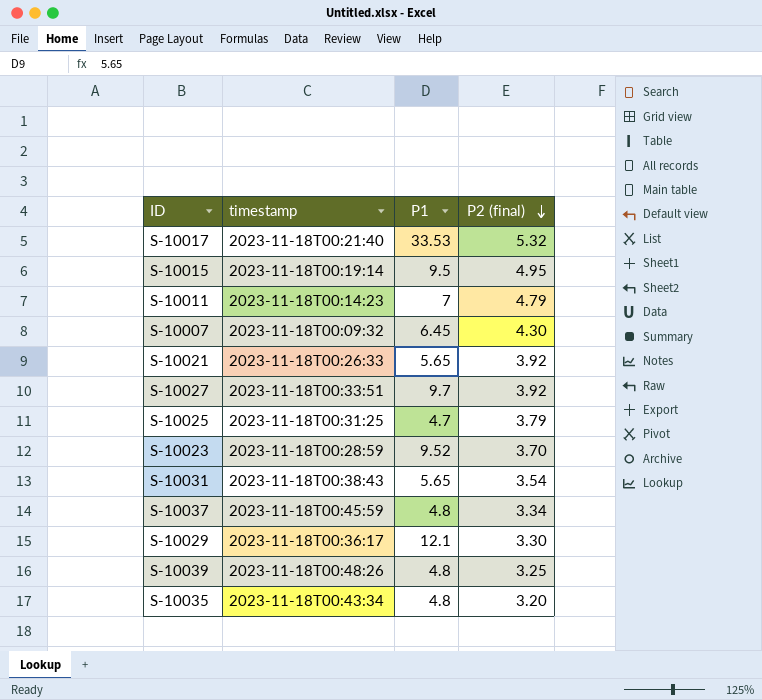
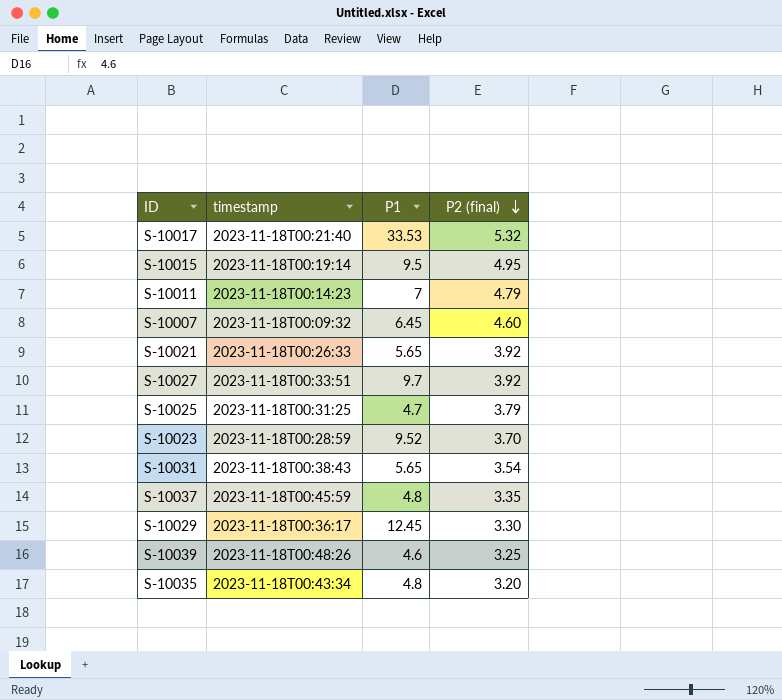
S-10007 | P2 (final): 4.30 -> 4.60
S-10037 | P2 (final): 3.34 -> 3.35
S-10029 | P1: 12.1 -> 12.45
S-10039 | P1: 4.8 -> 4.6

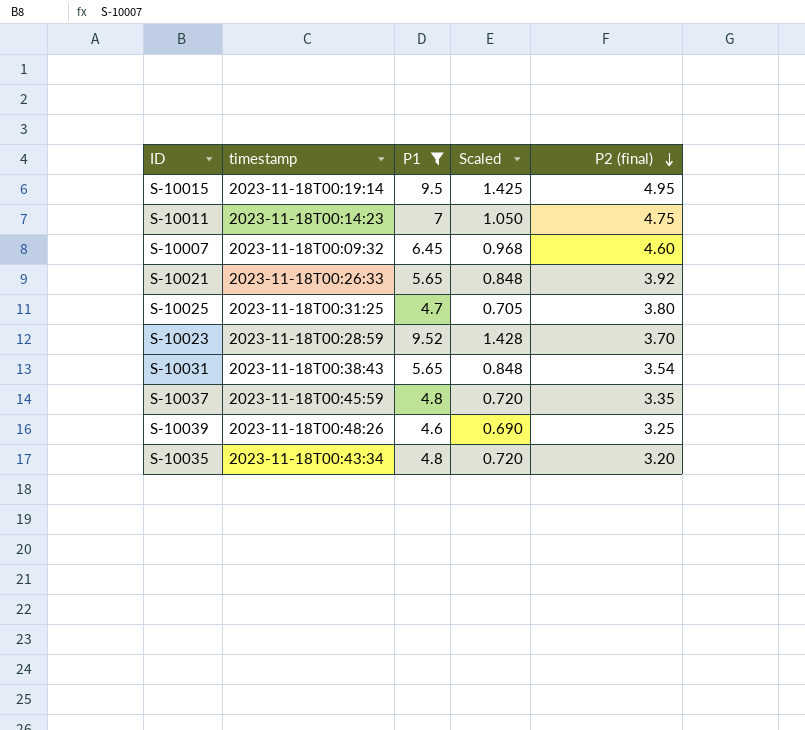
filter: none -> P1 <= 9.52
column Scaled | formula: none -> [P1] * 0.15
S-10011 | P2 (final): 4.79 -> 4.75
S-10025 | P2 (final): 3.79 -> 3.80

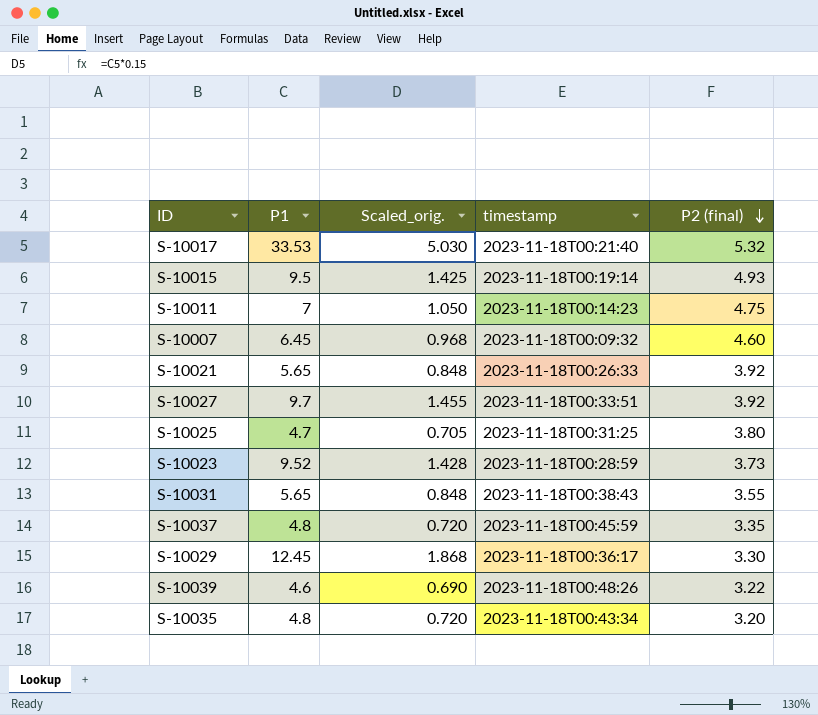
filter: P1 <= 9.52 -> none
column name: Scaled -> Scaled_orig.
column timestamp | position: 2 -> 4
S-10015 | P2 (final): 4.95 -> 4.93
S-10023 | P2 (final): 3.70 -> 3.73
S-10031 | P2 (final): 3.54 -> 3.55
S-10039 | P2 (final): 3.25 -> 3.22

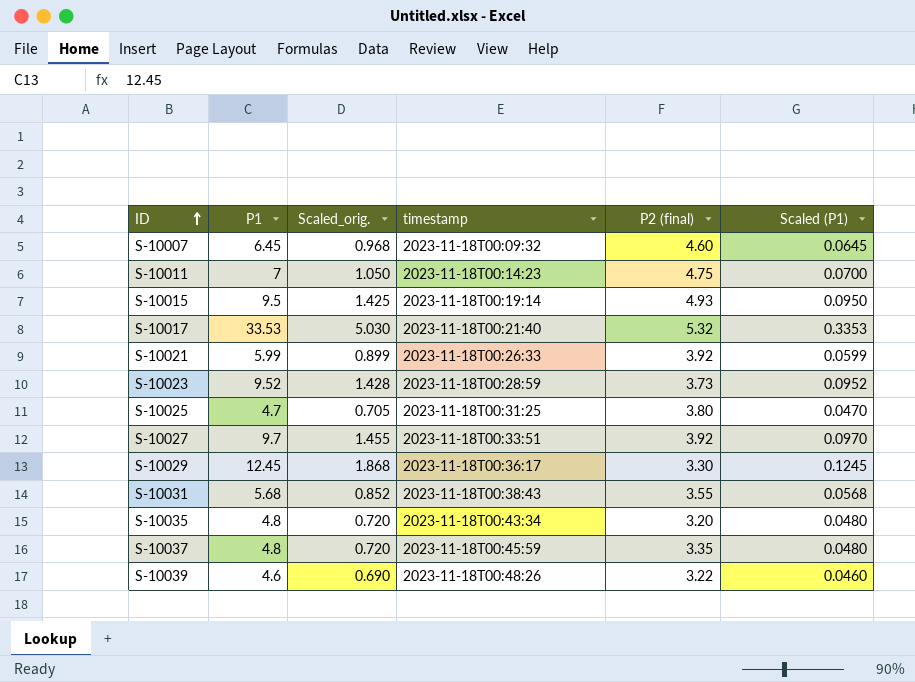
row order: P2 (final) descending -> ID ascending
column Scaled (P1) | formula: none -> [P1] * 0.01
S-10021 | P1: 5.65 -> 5.99
S-10021 | Scaled_orig.: 0.848 -> 0.899
S-10031 | P1: 5.65 -> 5.68
S-10031 | Scaled_orig.: 0.848 -> 0.852

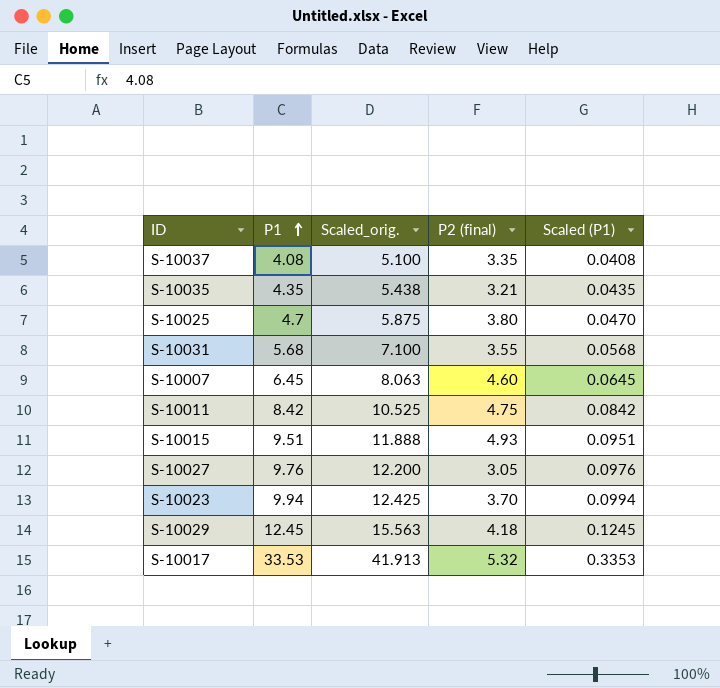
row order: ID ascending -> P1 ascending
column timestamp | position: 4 -> none
column Scaled_orig. | formula: [P1] * 0.15 -> [P1] * 1.25
row S-10021: 5.99 | 0.899 | 2023-11-18T00:26:33 | 3.92 | 0.0599 -> none
row S-10039: 4.6 | 0.690 | 2023-11-18T00:48:26 | 3.22 | 0.0460 -> none
S-10037 | P1: 4.8 -> 4.08
S-10037 | Scaled (P1): 0.0480 -> 0.0408
S-10035 | P1: 4.8 -> 4.35
S-10035 | P2 (final): 3.20 -> 3.21
S-10035 | Scaled (P1): 0.0480 -> 0.0435
S-10011 | P1: 7 -> 8.42
S-10011 | Scaled (P1): 0.0700 -> 0.0842
S-10015 | P1: 9.5 -> 9.51
S-10015 | Scaled (P1): 0.0950 -> 0.0951
S-10027 | P1: 9.7 -> 9.76
S-10027 | P2 (final): 3.92 -> 3.05
S-10027 | Scaled (P1): 0.0970 -> 0.0976
S-10023 | P1: 9.52 -> 9.94
S-10023 | P2 (final): 3.73 -> 3.70
S-10023 | Scaled (P1): 0.0952 -> 0.0994
S-10029 | P2 (final): 3.30 -> 4.18

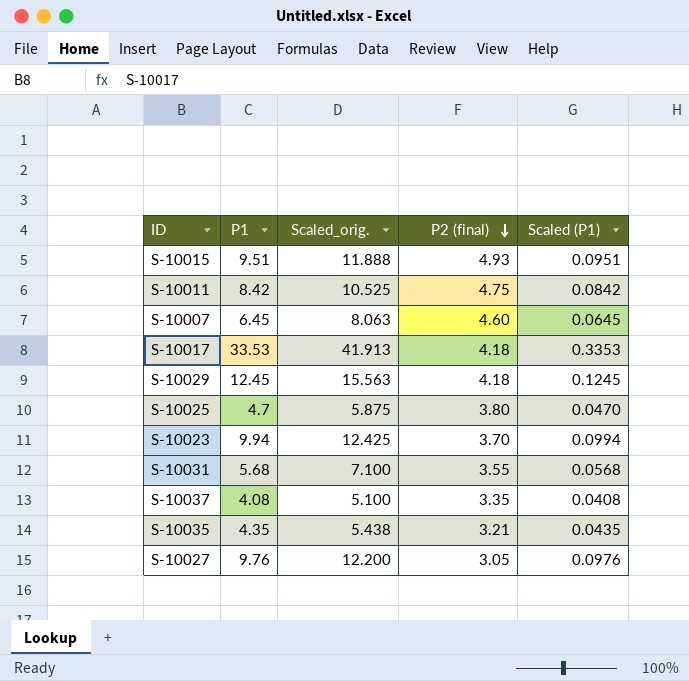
row order: P1 ascending -> P2 (final) descending
S-10017 | P2 (final): 5.32 -> 4.18

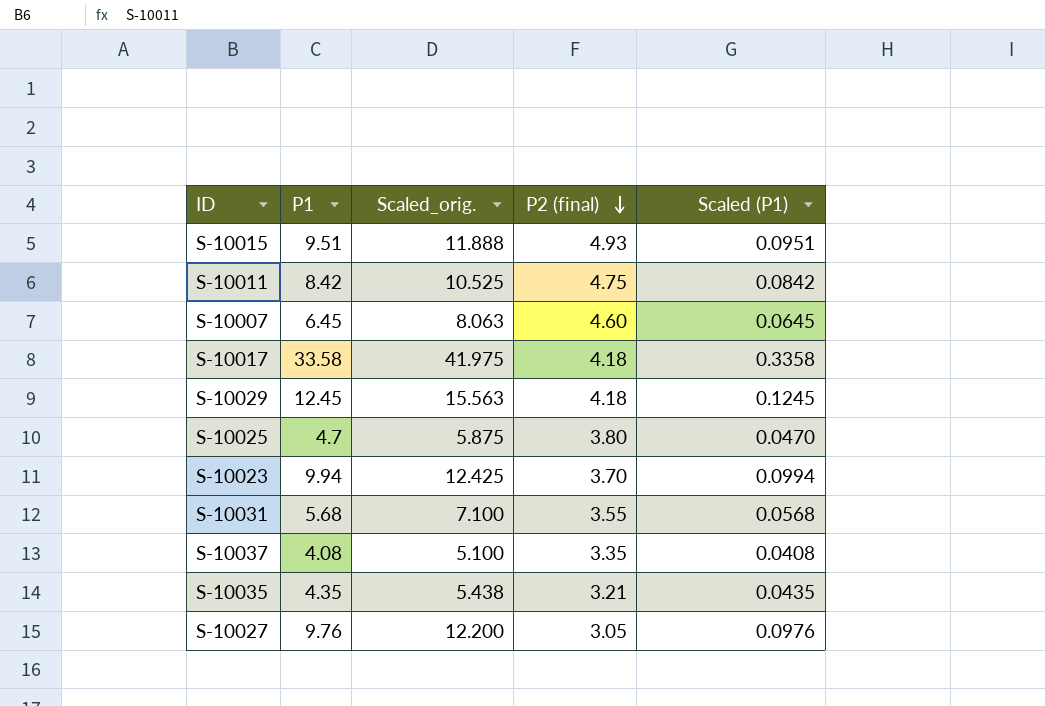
S-10017 | P1: 33.53 -> 33.58
S-10017 | Scaled_orig.: 41.913 -> 41.975
S-10017 | Scaled (P1): 0.3353 -> 0.3358

